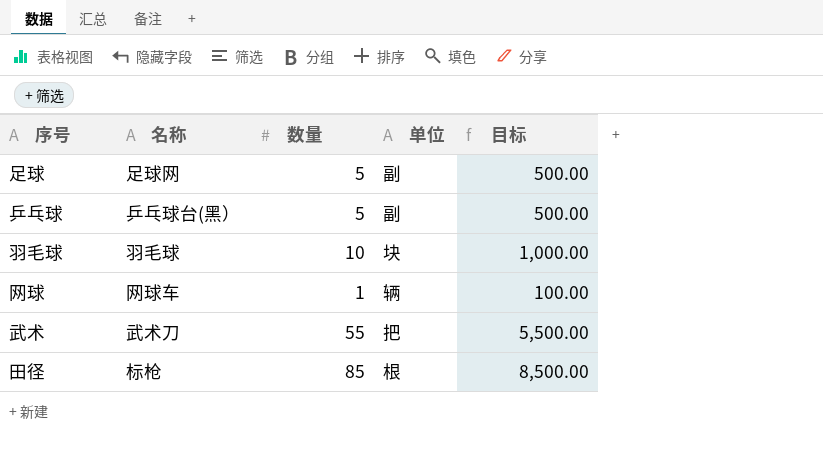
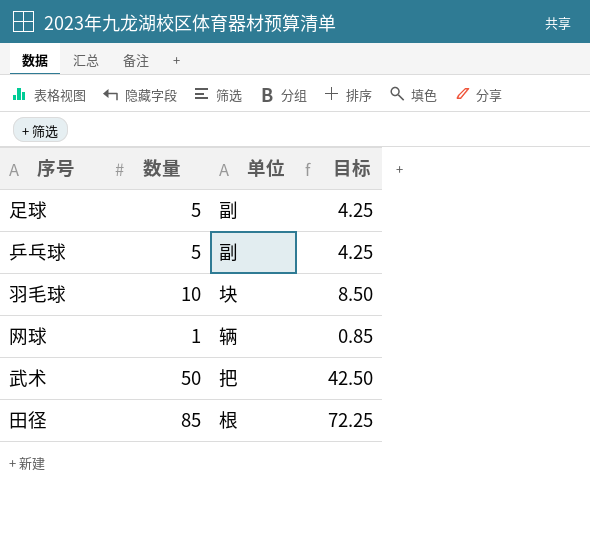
column 名称 | position: 2 -> none
column 目标 | formula: [数量] * 100 -> [数量] * 0.85
武术 | 数量: 55 -> 50

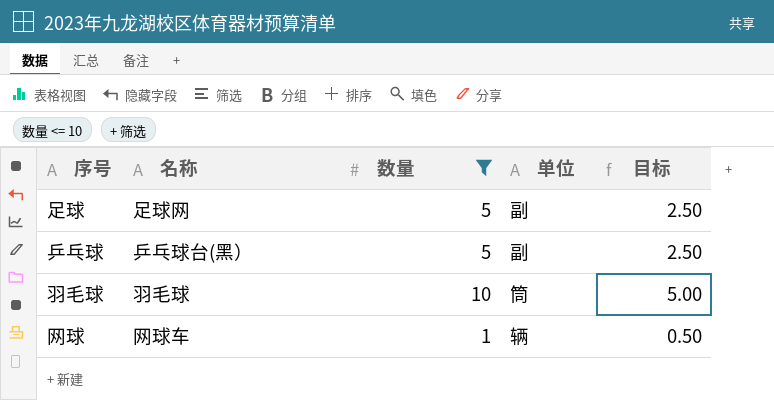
filter: none -> 数量 <= 10
column 名称 | position: none -> 2
column 目标 | formula: [数量] * 0.85 -> [数量] * 0.5
羽毛球 | 单位: 块 -> 筒

